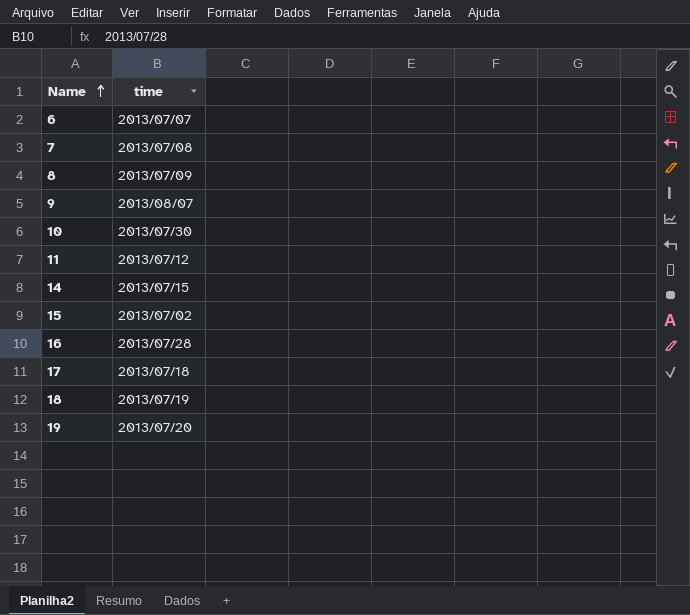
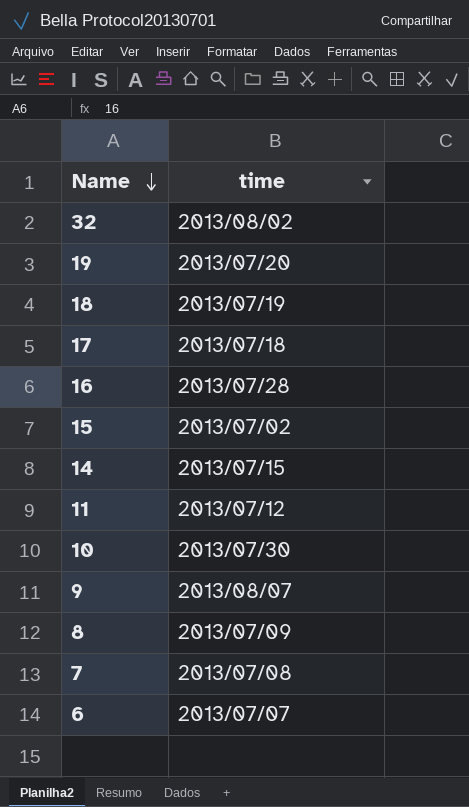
row order: Name ascending -> Name descending
row 32: none -> 2013/08/02

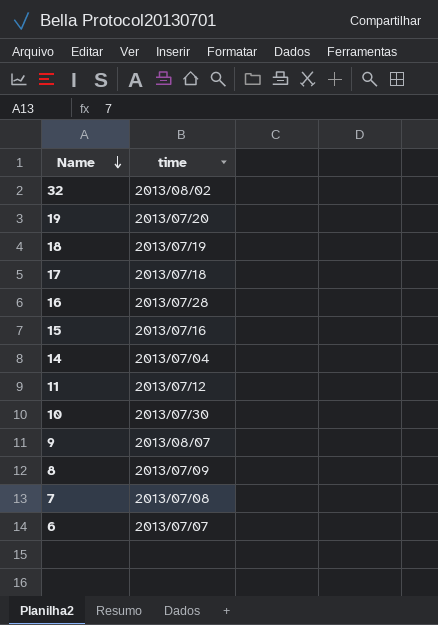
15 | time: 2013/07/02 -> 2013/07/16
14 | time: 2013/07/15 -> 2013/07/04

